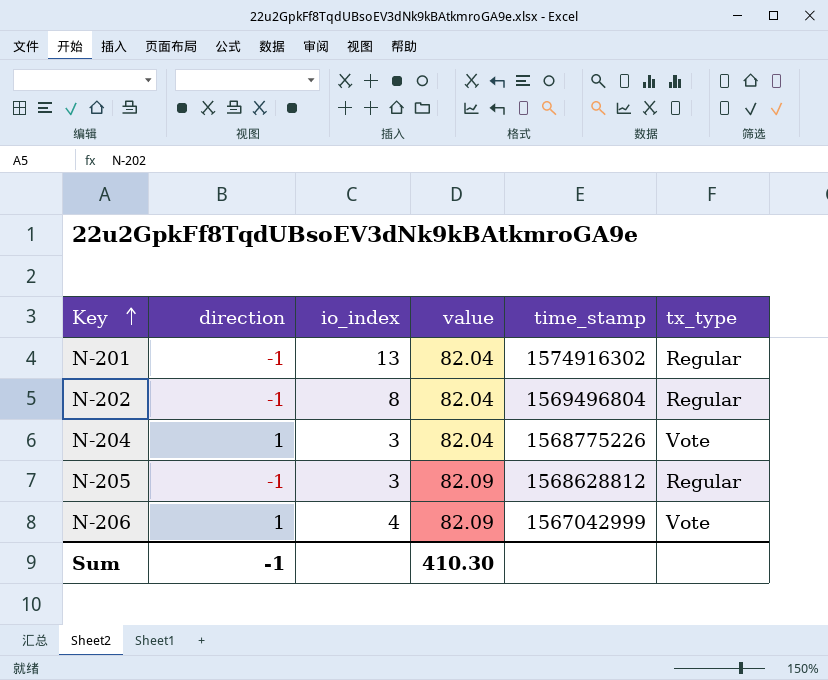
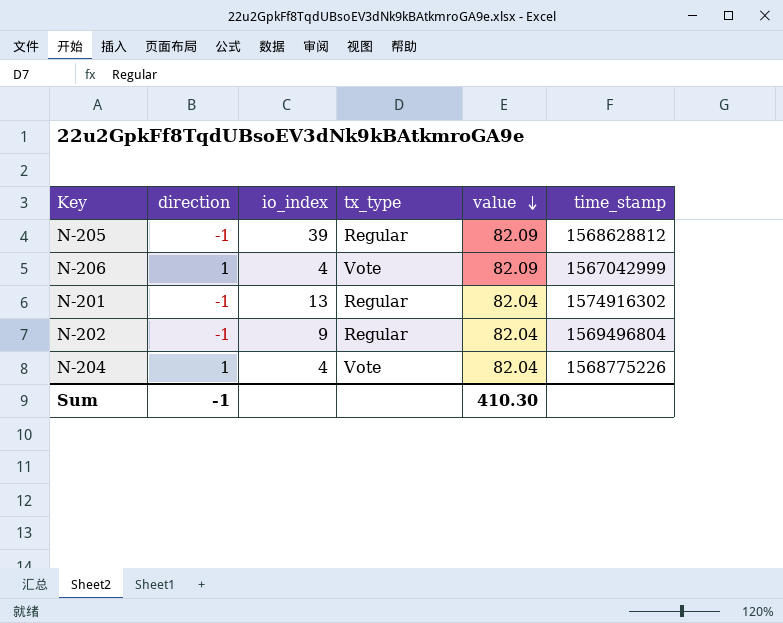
row order: Key ascending -> value descending
column tx_type | position: 6 -> 4
N-205 | io_index: 3 -> 39
N-202 | io_index: 8 -> 9
N-204 | io_index: 3 -> 4

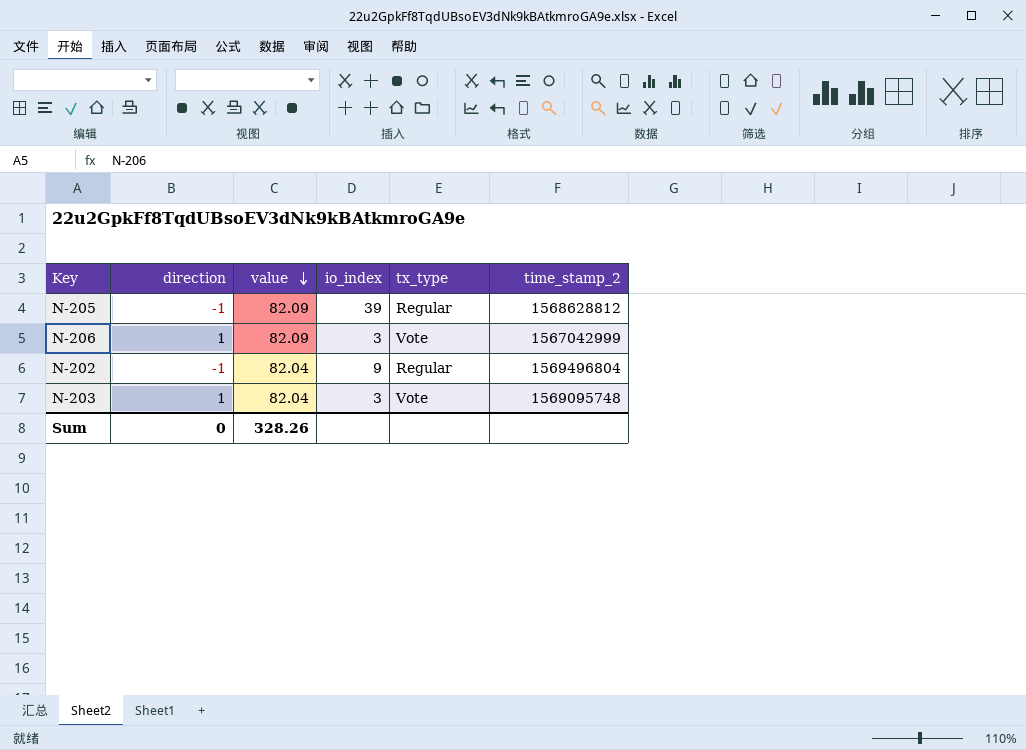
column value | position: 5 -> 3
column name: time_stamp -> time_stamp_2
row N-201: -1 | 13 | Regular | 82.04 | 1574916302 -> none
row N-204: 1 | 4 | Vote | 82.04 | 1568775226 -> none
N-206 | io_index: 4 -> 3
row N-203: none -> 1 | 82.04 | 3 | Vote | 1569095748
Sum | direction: -1 -> 0
Sum | value: 410.30 -> 328.26

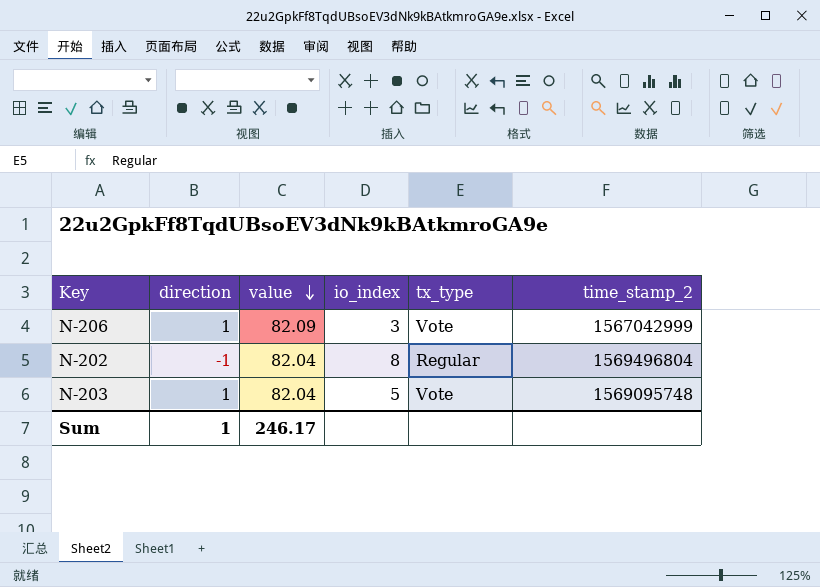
row N-205: -1 | 82.09 | 39 | Regular | 1568628812 -> none
N-202 | io_index: 9 -> 8
N-203 | io_index: 3 -> 5
Sum | direction: 0 -> 1
Sum | value: 328.26 -> 246.17

